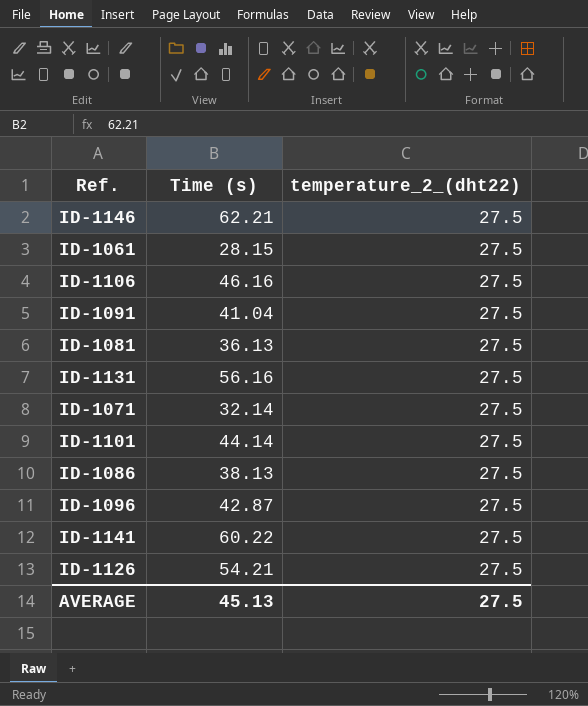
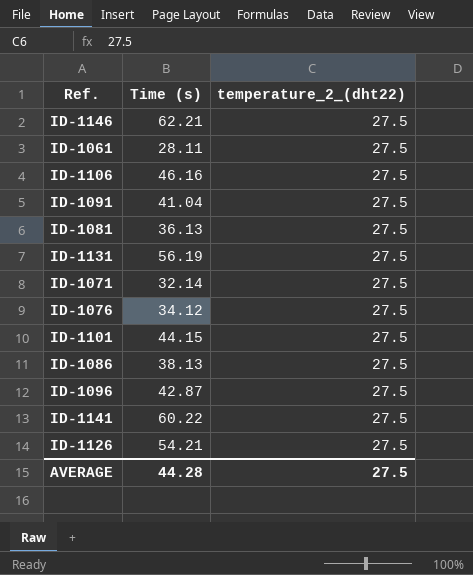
ID-1061 | Time (s): 28.15 -> 28.11
ID-1131 | Time (s): 56.16 -> 56.19
row ID-1076: none -> 34.12 | 27.5
ID-1101 | Time (s): 44.14 -> 44.15
AVERAGE | Time (s): 45.13 -> 44.28

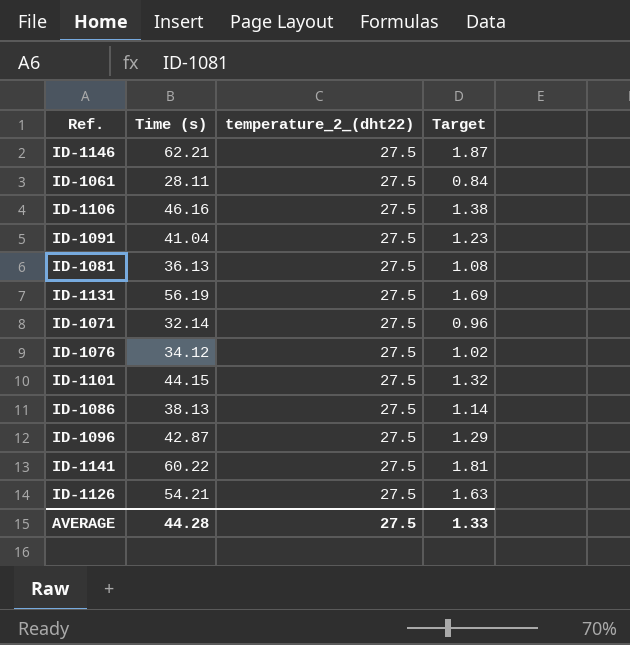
column Target | formula: none -> [Time (s)] * 0.03

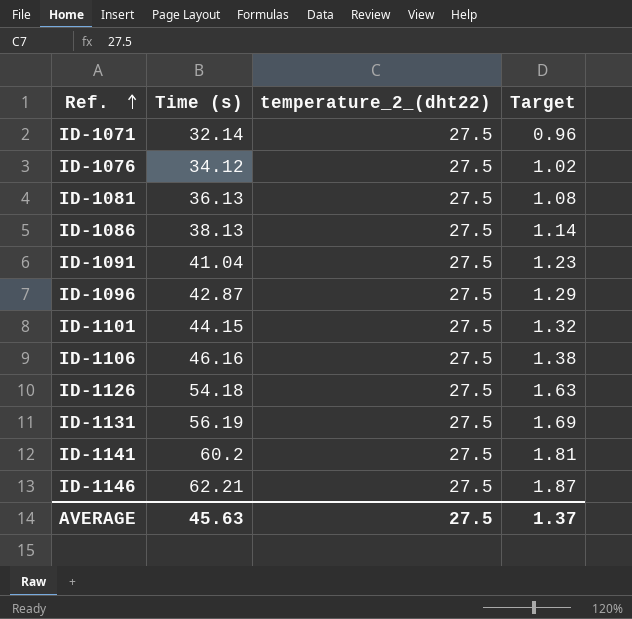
row order: none -> Ref. ascending
row ID-1061: 28.11 | 27.5 | 0.84 -> none
ID-1126 | Time (s): 54.21 -> 54.18
ID-1141 | Time (s): 60.22 -> 60.2
AVERAGE | Time (s): 44.28 -> 45.63
AVERAGE | Target: 1.33 -> 1.37

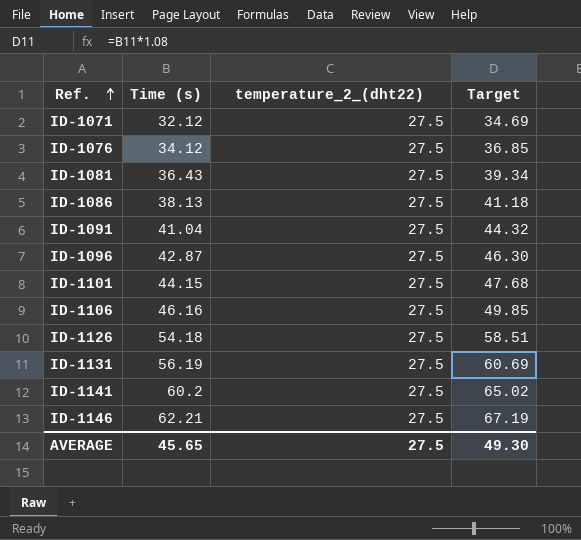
column Target | formula: [Time (s)] * 0.03 -> [Time (s)] * 1.08
ID-1071 | Time (s): 32.14 -> 32.12
ID-1081 | Time (s): 36.13 -> 36.43
AVERAGE | Time (s): 45.63 -> 45.65
AVERAGE | Target: 1.37 -> 49.30

